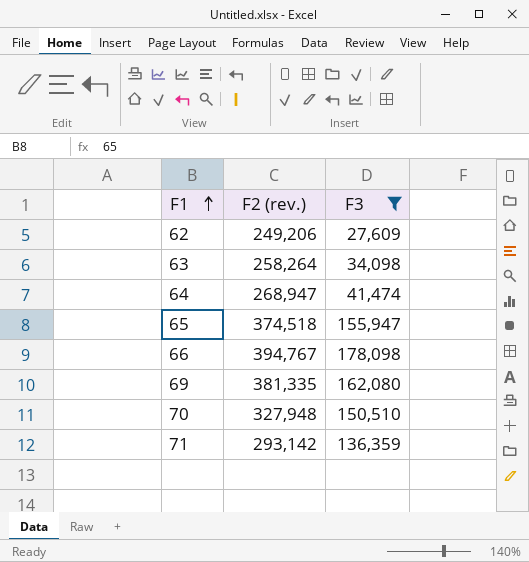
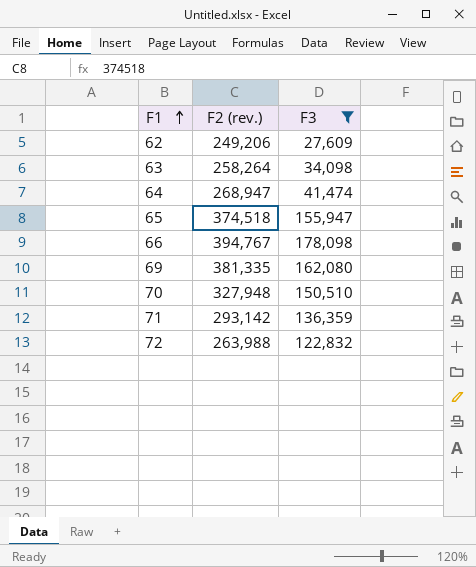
row 72: none -> 263,988 | 122,832

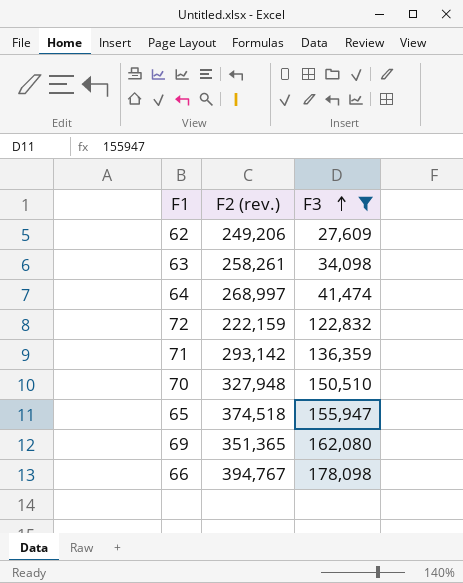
row order: F1 ascending -> F3 ascending
63 | F2 (rev.): 258,264 -> 258,261
64 | F2 (rev.): 268,947 -> 268,997
72 | F2 (rev.): 263,988 -> 222,159
69 | F2 (rev.): 381,335 -> 351,365

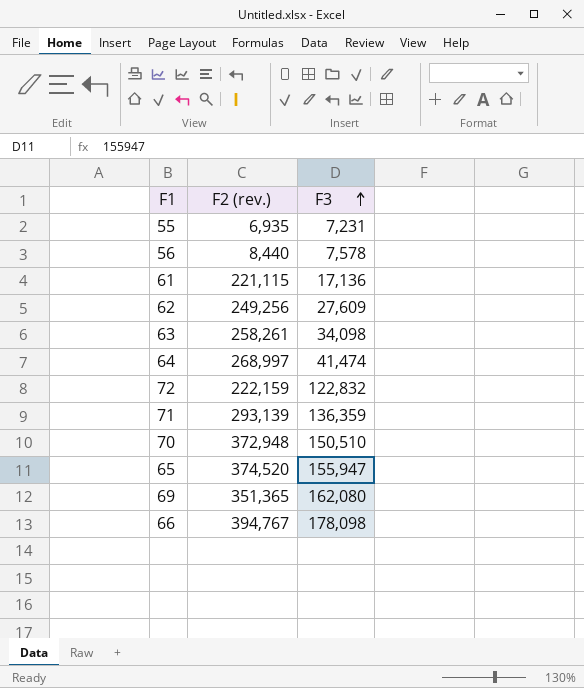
filter: F3 >= 27,609 -> none
62 | F2 (rev.): 249,206 -> 249,256
71 | F2 (rev.): 293,142 -> 293,139
70 | F2 (rev.): 327,948 -> 372,948
65 | F2 (rev.): 374,518 -> 374,520

